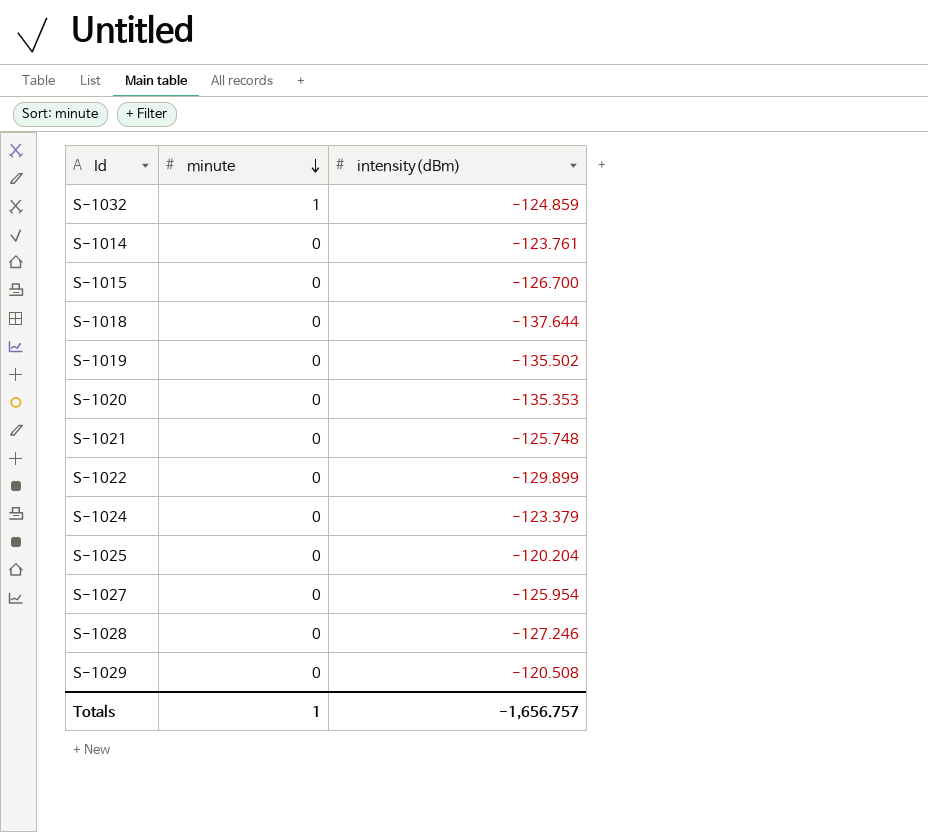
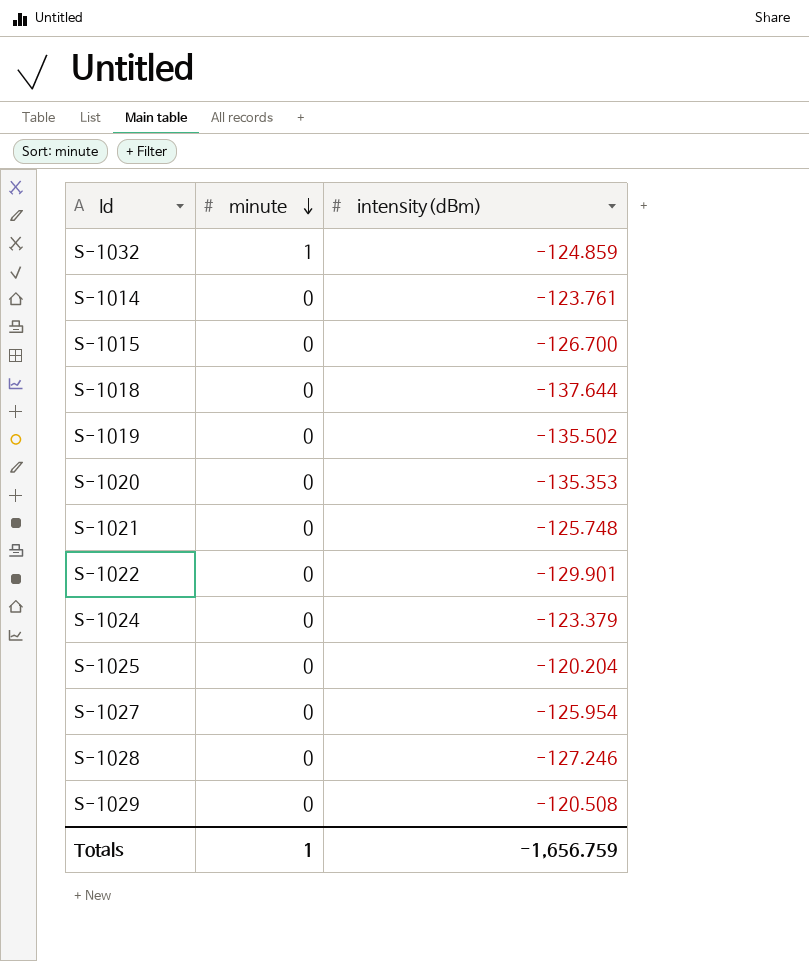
S-1022 | intensity(dBm): -129.899 -> -129.901
Totals | intensity(dBm): -1,656.757 -> -1,656.759

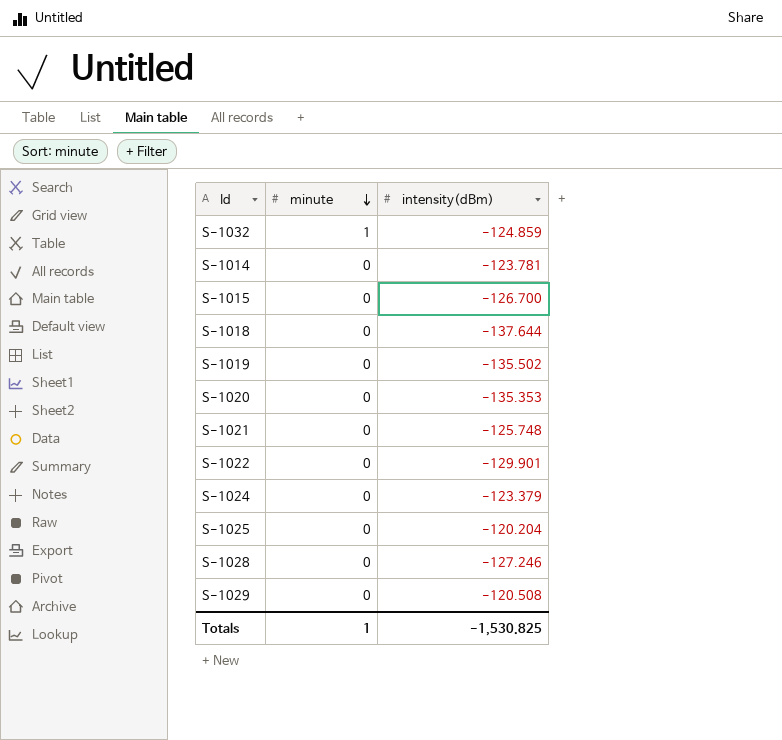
row S-1027: 0 | -125.954 -> none
S-1014 | intensity(dBm): -123.761 -> -123.781
Totals | intensity(dBm): -1,656.759 -> -1,530.825

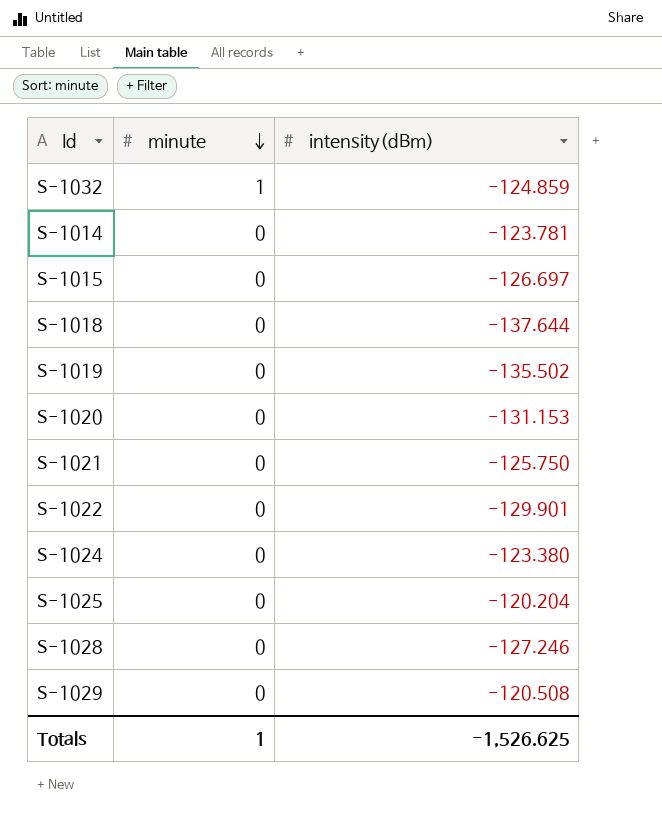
S-1015 | intensity(dBm): -126.700 -> -126.697
S-1020 | intensity(dBm): -135.353 -> -131.153
S-1021 | intensity(dBm): -125.748 -> -125.750
S-1024 | intensity(dBm): -123.379 -> -123.380
Totals | intensity(dBm): -1,530.825 -> -1,526.625

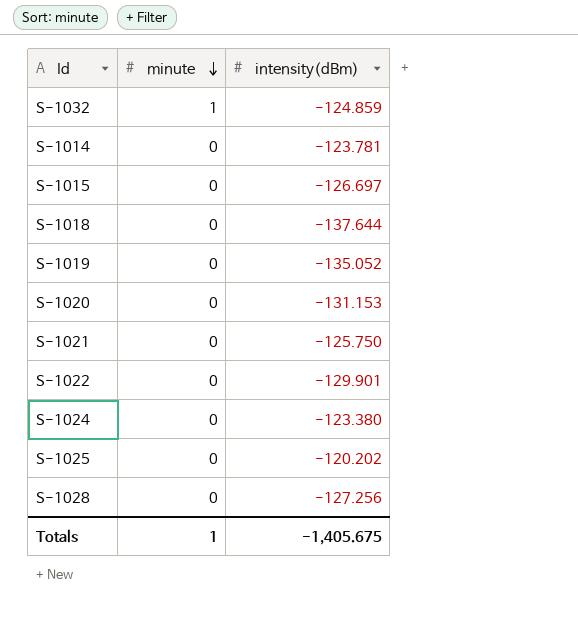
row S-1029: 0 | -120.508 -> none
S-1019 | intensity(dBm): -135.502 -> -135.052
S-1025 | intensity(dBm): -120.204 -> -120.202
S-1028 | intensity(dBm): -127.246 -> -127.256
Totals | intensity(dBm): -1,526.625 -> -1,405.675

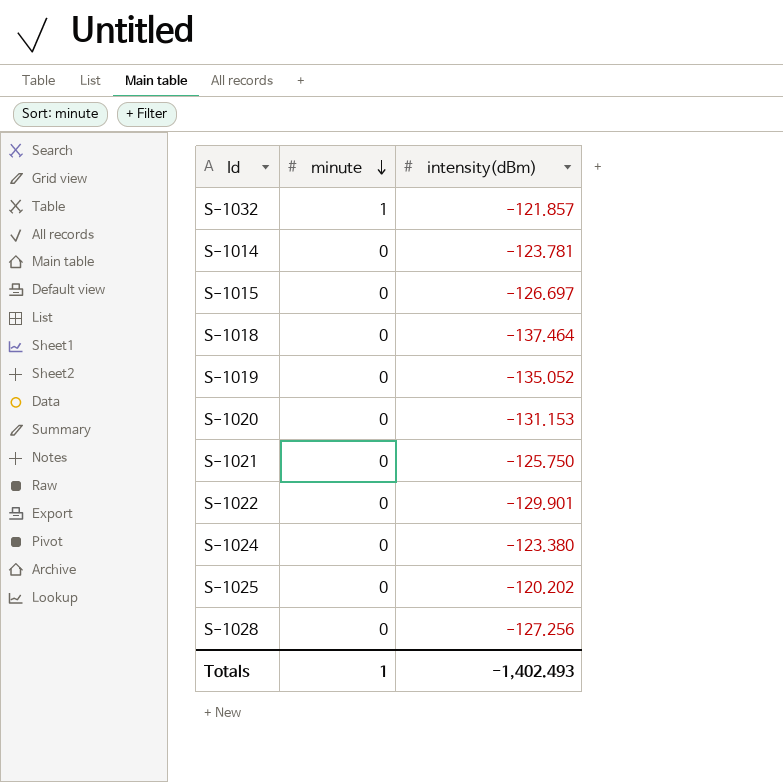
S-1032 | intensity(dBm): -124.859 -> -121.857
S-1018 | intensity(dBm): -137.644 -> -137.464
Totals | intensity(dBm): -1,405.675 -> -1,402.493

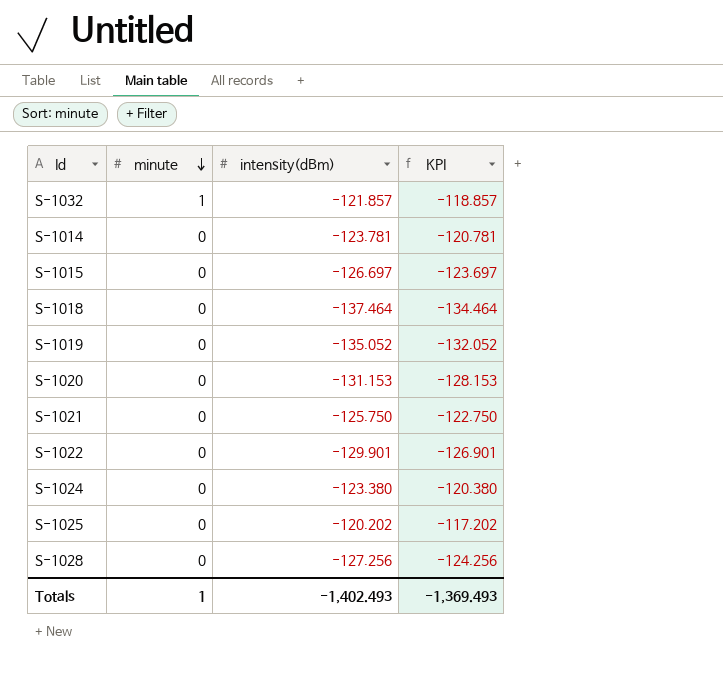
column KPI | formula: none -> [intensity(dBm)] + 3

